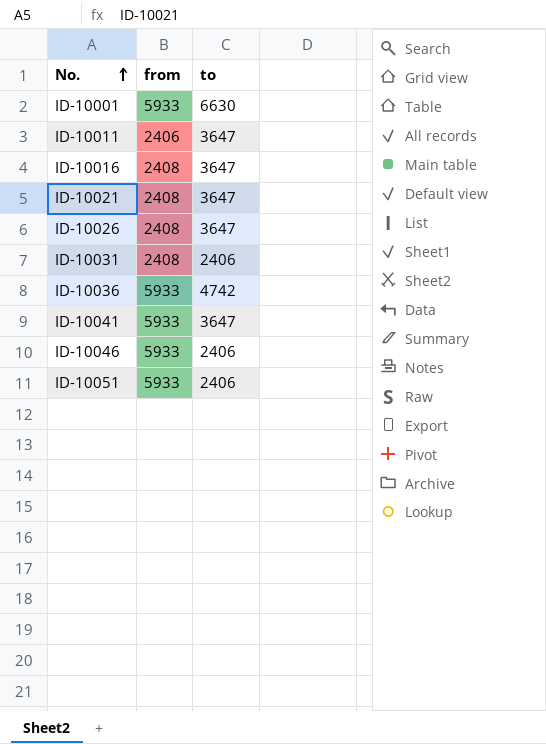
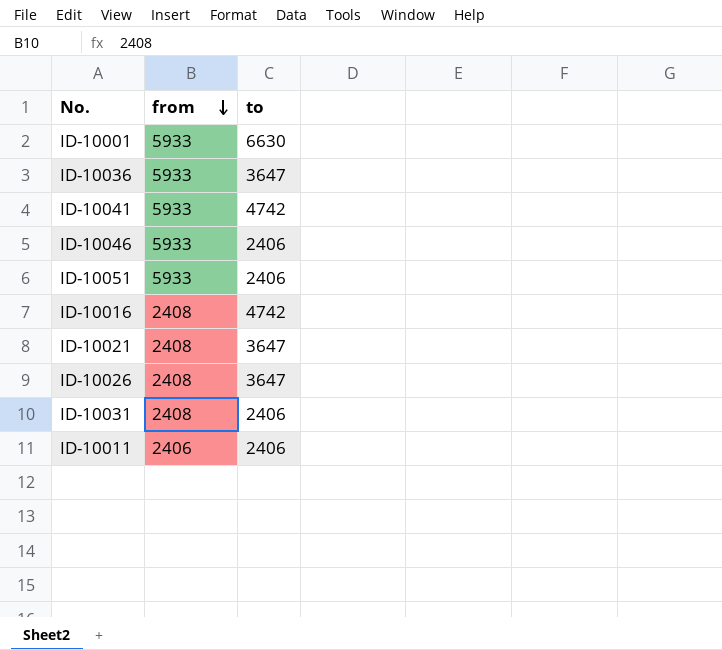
row order: No. ascending -> from descending
ID-10036 | to: 4742 -> 3647
ID-10041 | to: 3647 -> 4742
ID-10016 | to: 3647 -> 4742
ID-10011 | to: 3647 -> 2406

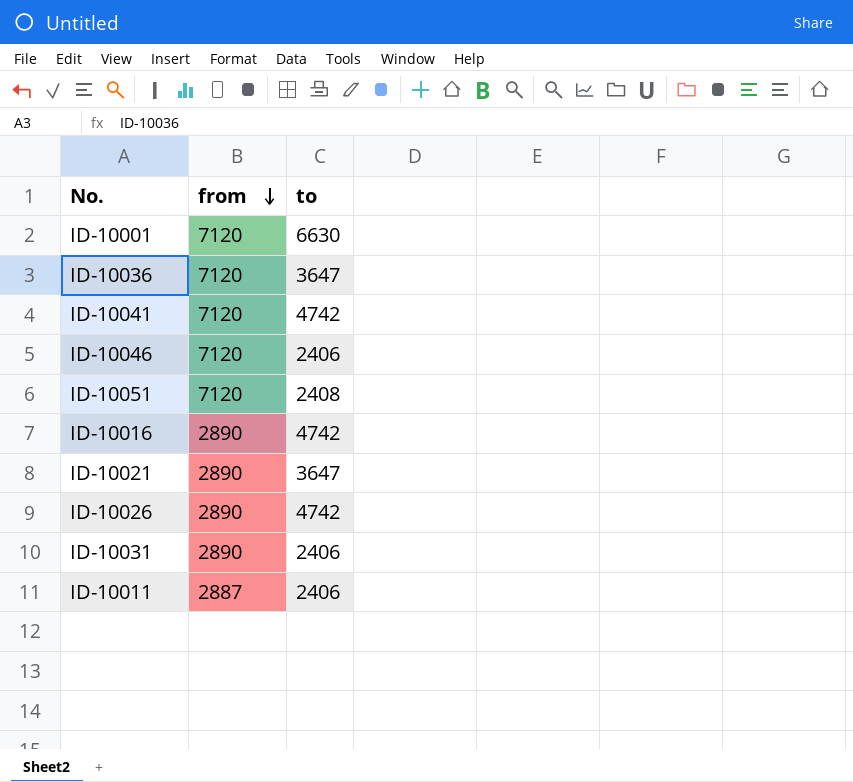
ID-10001 | from: 5933 -> 7120
ID-10036 | from: 5933 -> 7120
ID-10041 | from: 5933 -> 7120
ID-10046 | from: 5933 -> 7120
ID-10051 | from: 5933 -> 7120
ID-10051 | to: 2406 -> 2408
ID-10016 | from: 2408 -> 2890
ID-10021 | from: 2408 -> 2890
ID-10026 | from: 2408 -> 2890
ID-10026 | to: 3647 -> 4742
ID-10031 | from: 2408 -> 2890
ID-10011 | from: 2406 -> 2887

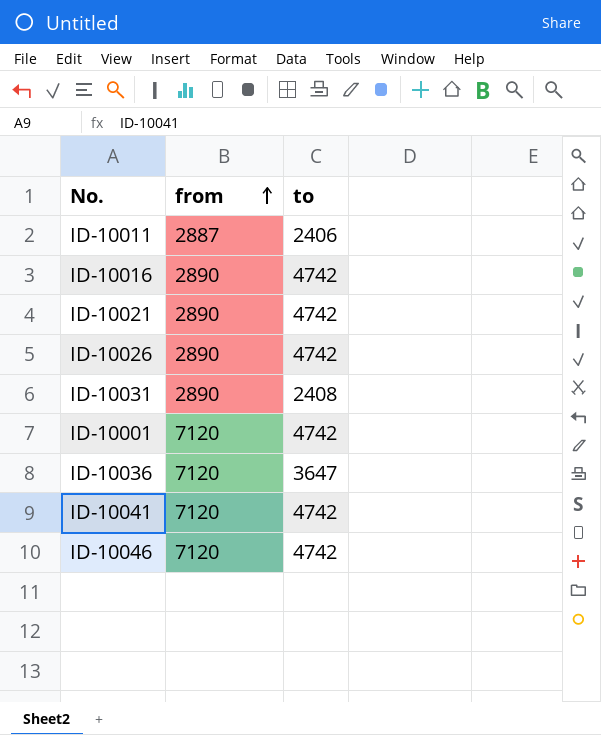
row order: from descending -> from ascending
row ID-10051: 7120 | 2408 -> none
ID-10021 | to: 3647 -> 4742
ID-10031 | to: 2406 -> 2408
ID-10001 | to: 6630 -> 4742
ID-10046 | to: 2406 -> 4742

